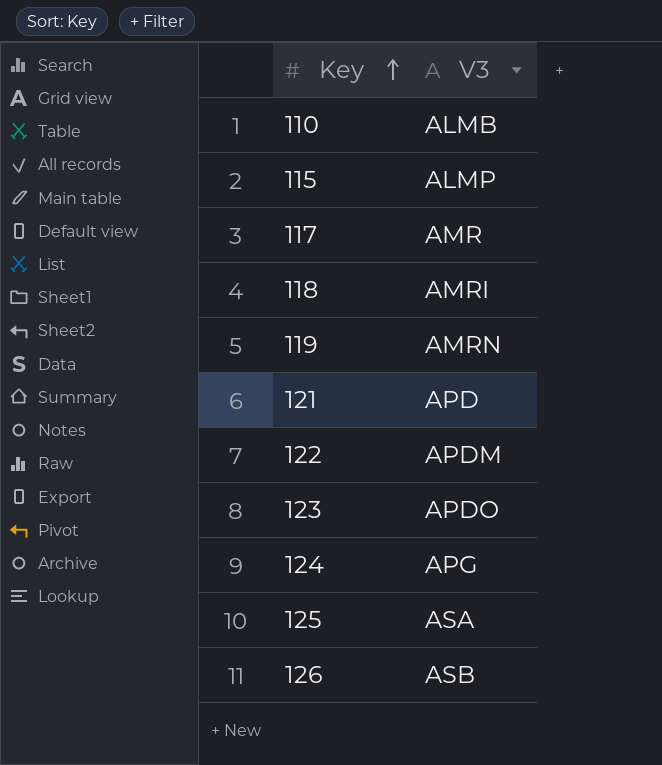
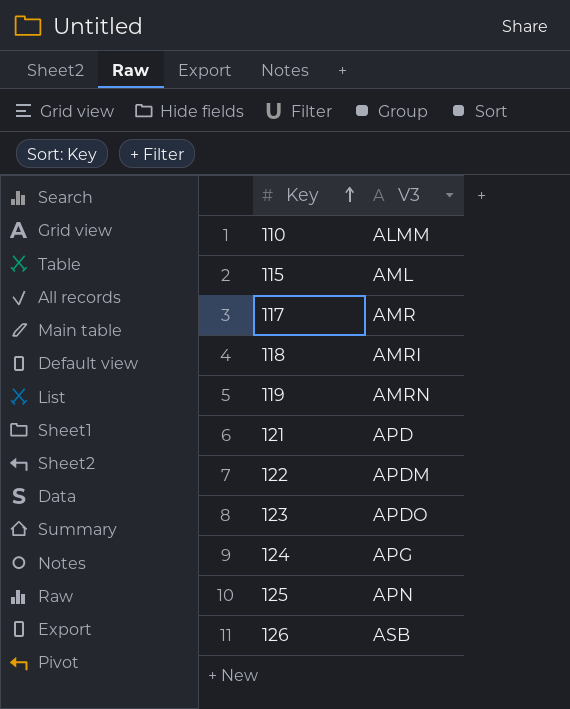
110 | V3: ALMB -> ALMM
115 | V3: ALMP -> AML
125 | V3: ASA -> APN

